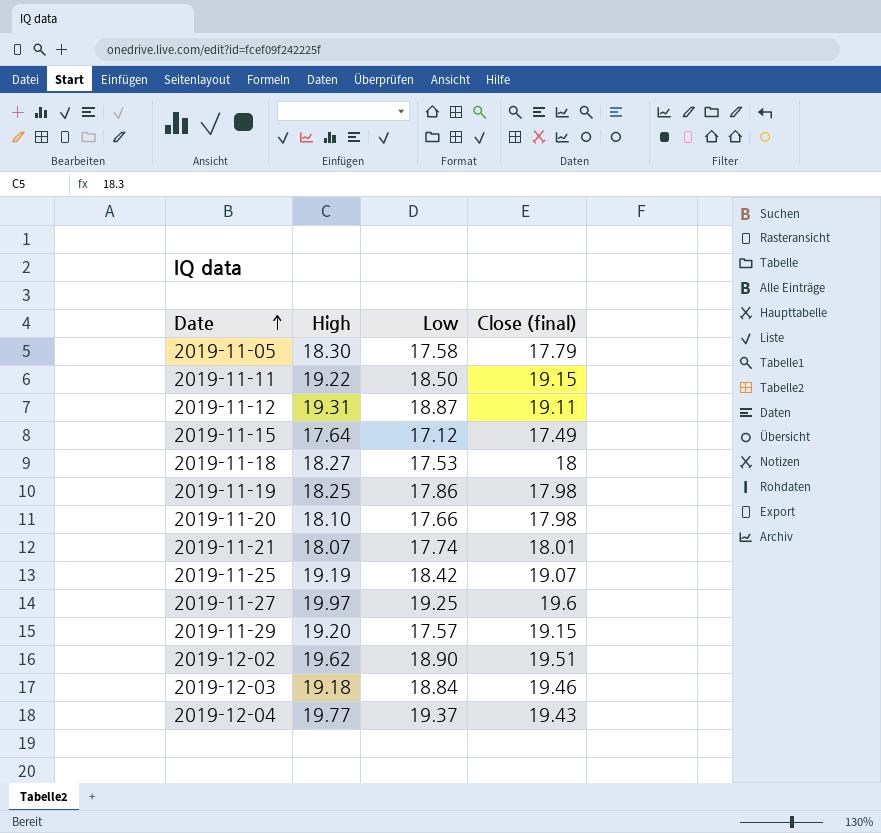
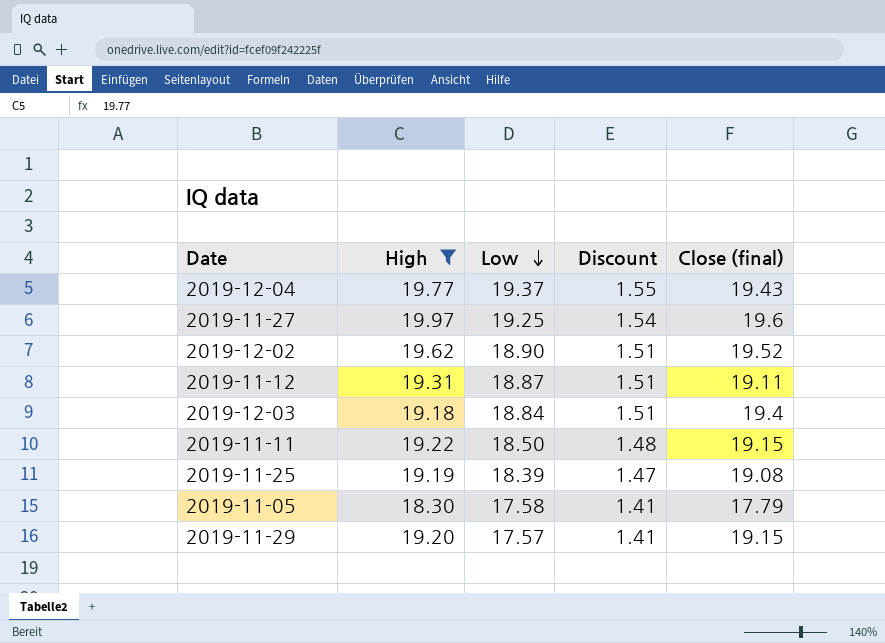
filter: none -> High >= 18.30
row order: Date ascending -> Low descending
column Discount | formula: none -> [Low] * 0.08
2019-12-02 | Close (final): 19.51 -> 19.52
2019-12-03 | Close (final): 19.46 -> 19.4
2019-11-25 | Low: 18.42 -> 18.39
2019-11-25 | Close (final): 19.07 -> 19.08

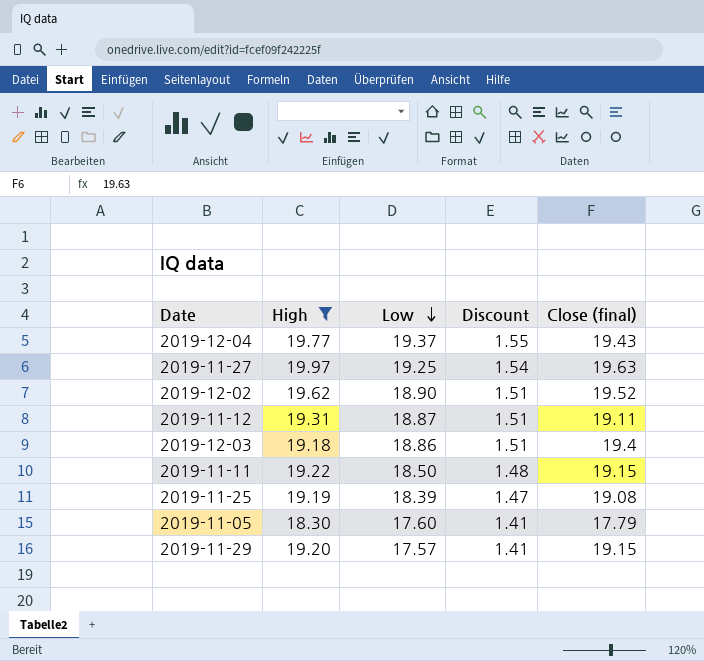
2019-11-27 | Close (final): 19.6 -> 19.63
2019-12-03 | Low: 18.84 -> 18.86
2019-11-05 | Low: 17.58 -> 17.60

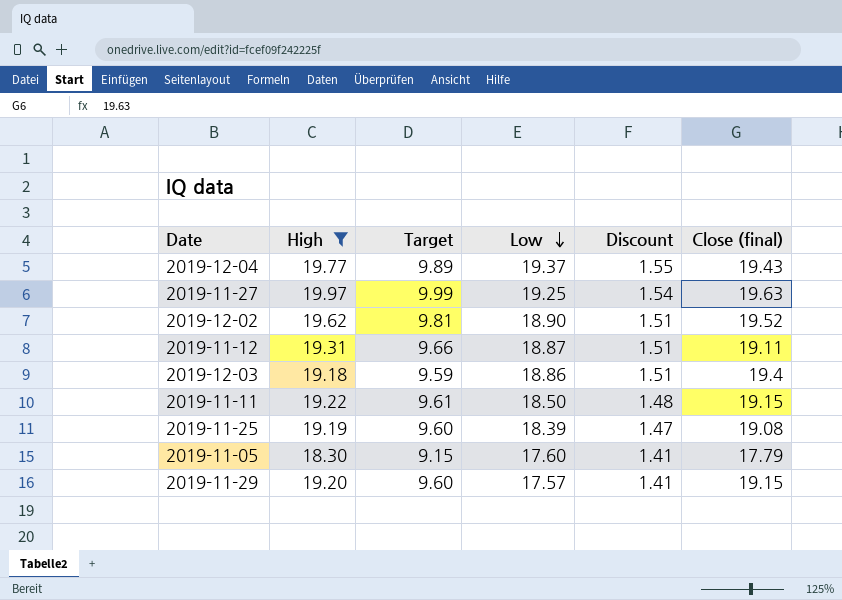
column Target | formula: none -> [High] * 0.5

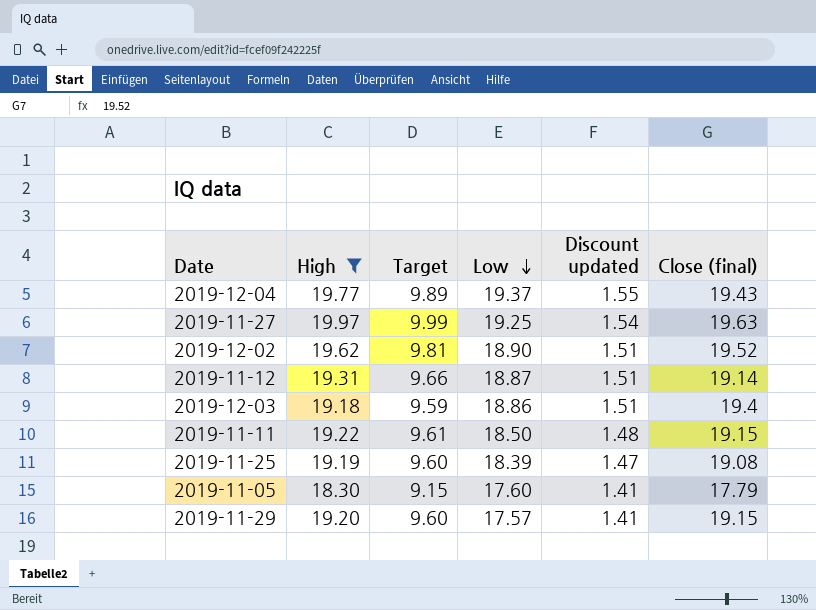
column name: Discount -> Discount updated
2019-11-12 | Close (final): 19.11 -> 19.14

